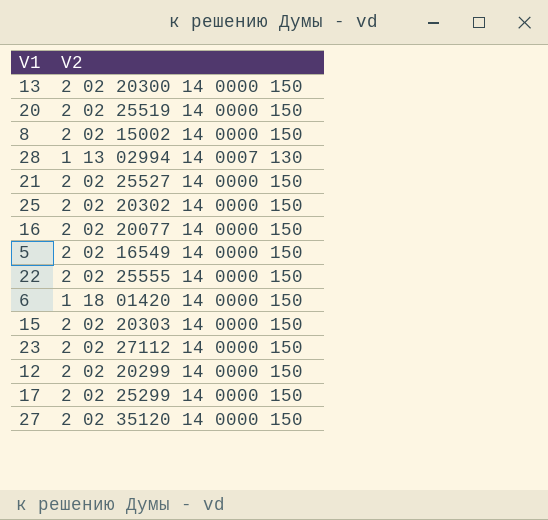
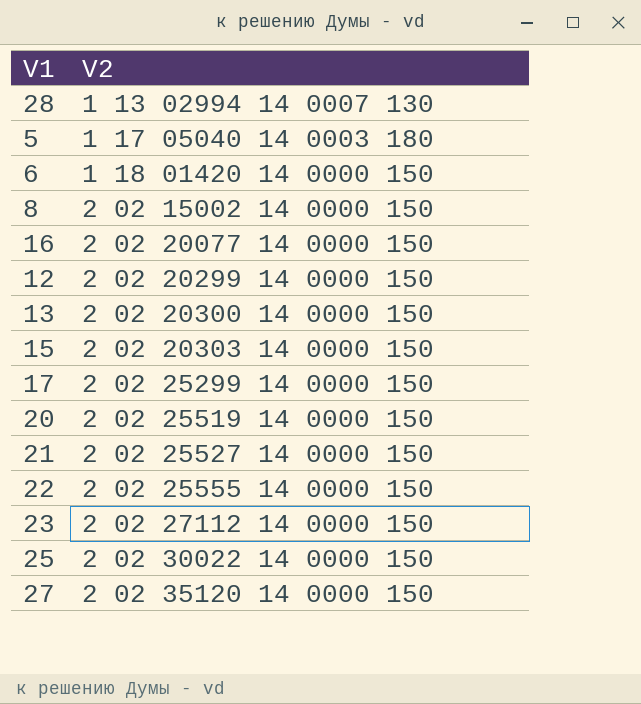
row order: none -> V2 ascending
5 | V2: 2 02 16549 14 0000 150 -> 1 17 05040 14 0003 180
25 | V2: 2 02 20302 14 0000 150 -> 2 02 30022 14 0000 150

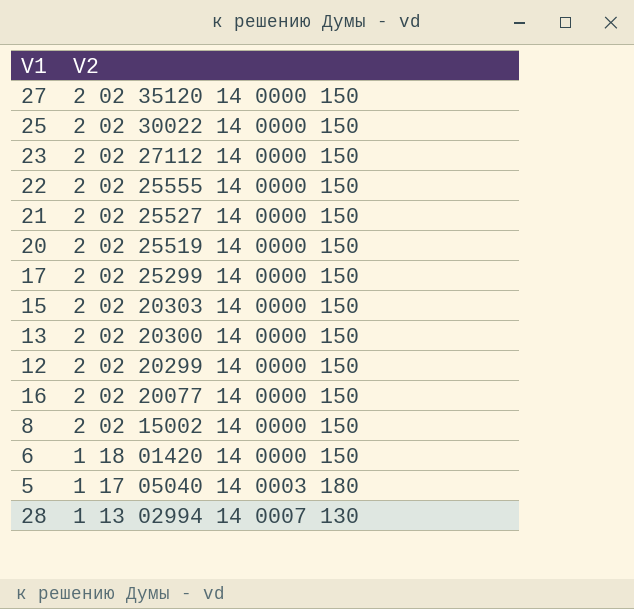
row order: V2 ascending -> V2 descending

